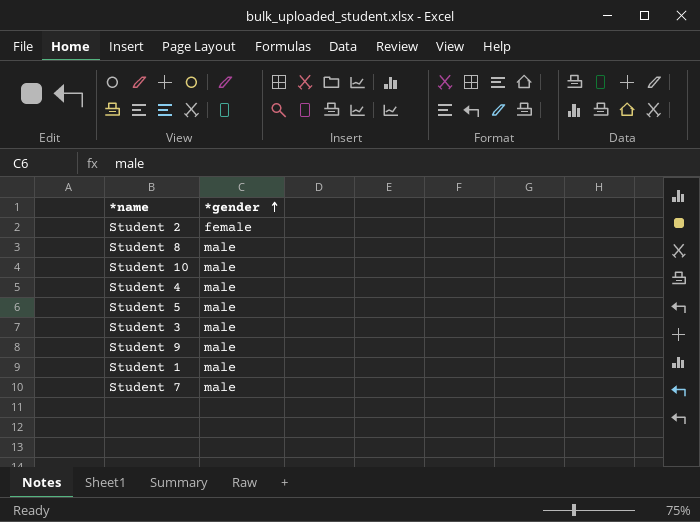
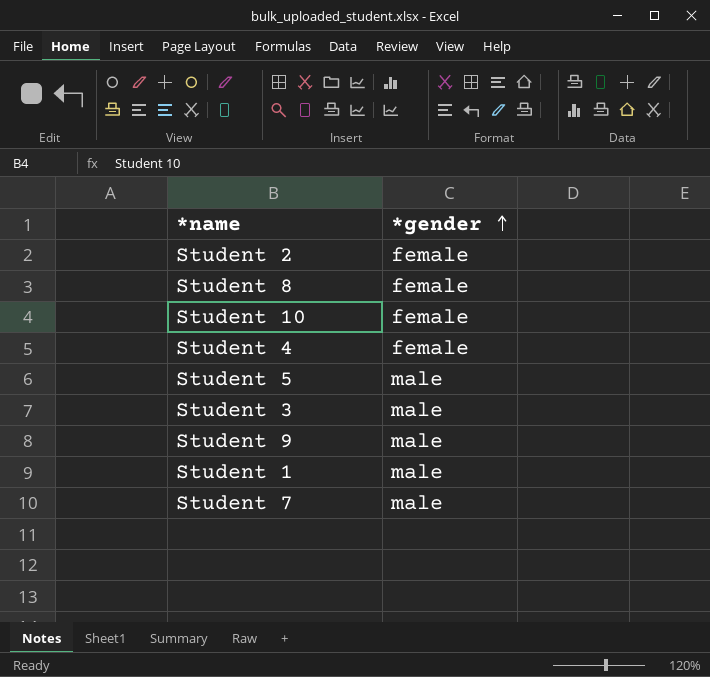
Student 8 | *gender: male -> female
Student 10 | *gender: male -> female
Student 4 | *gender: male -> female

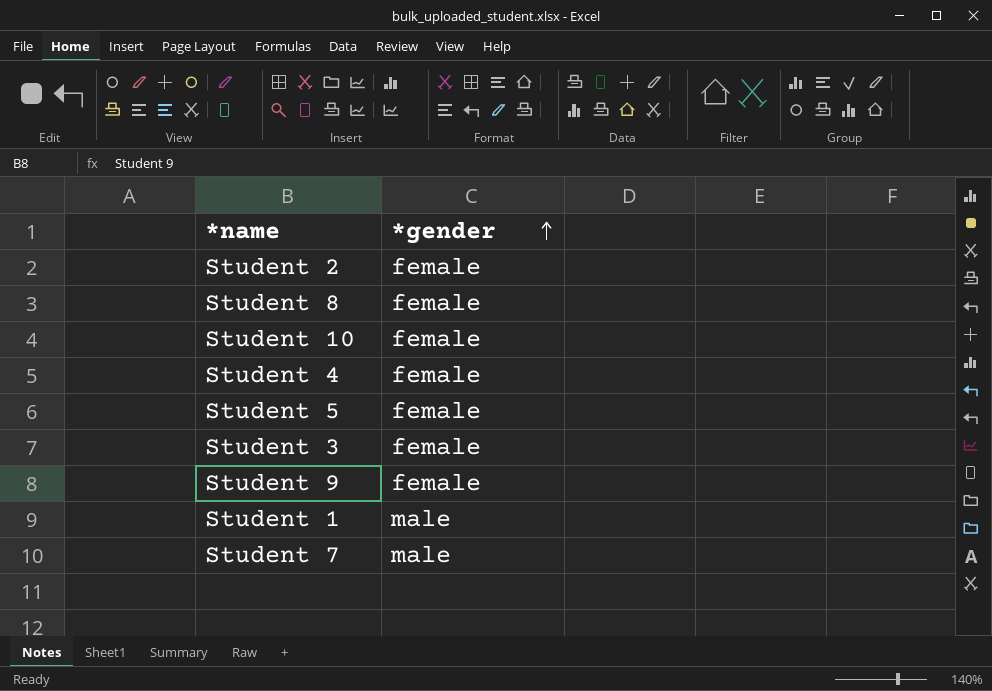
Student 5 | *gender: male -> female
Student 3 | *gender: male -> female
Student 9 | *gender: male -> female

